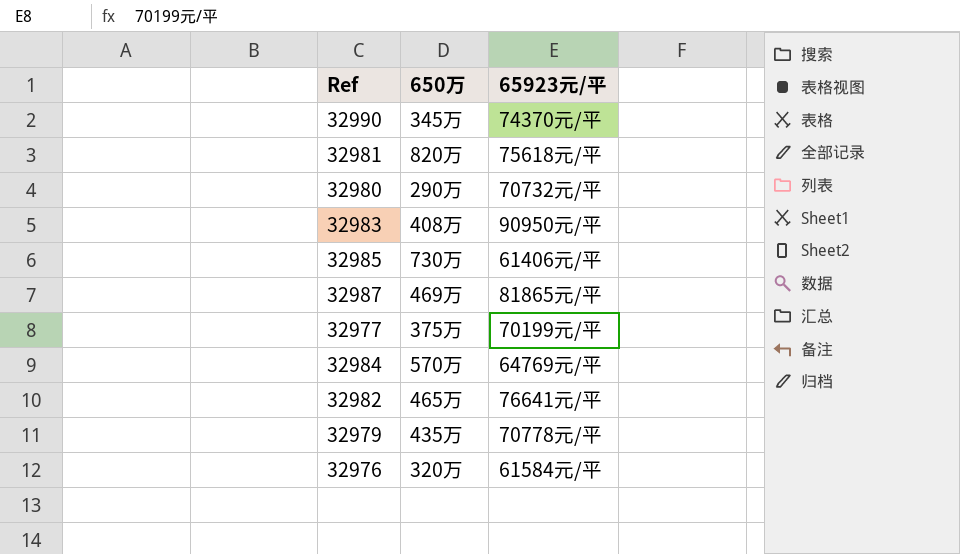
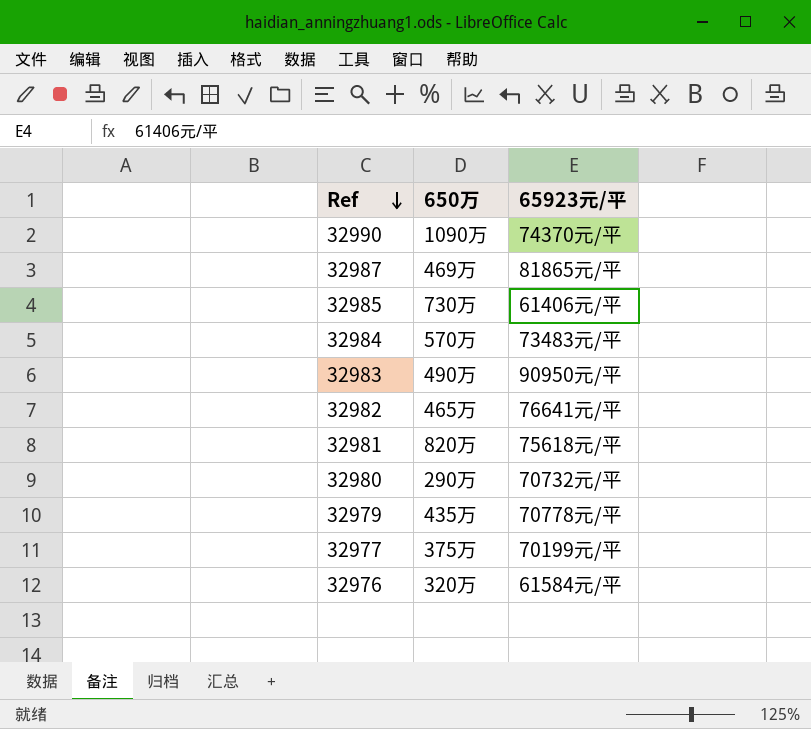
row order: none -> Ref descending
32990 | 650万: 345万 -> 1090万
32984 | 65923元/平: 64769元/平 -> 73483元/平
32983 | 650万: 408万 -> 490万

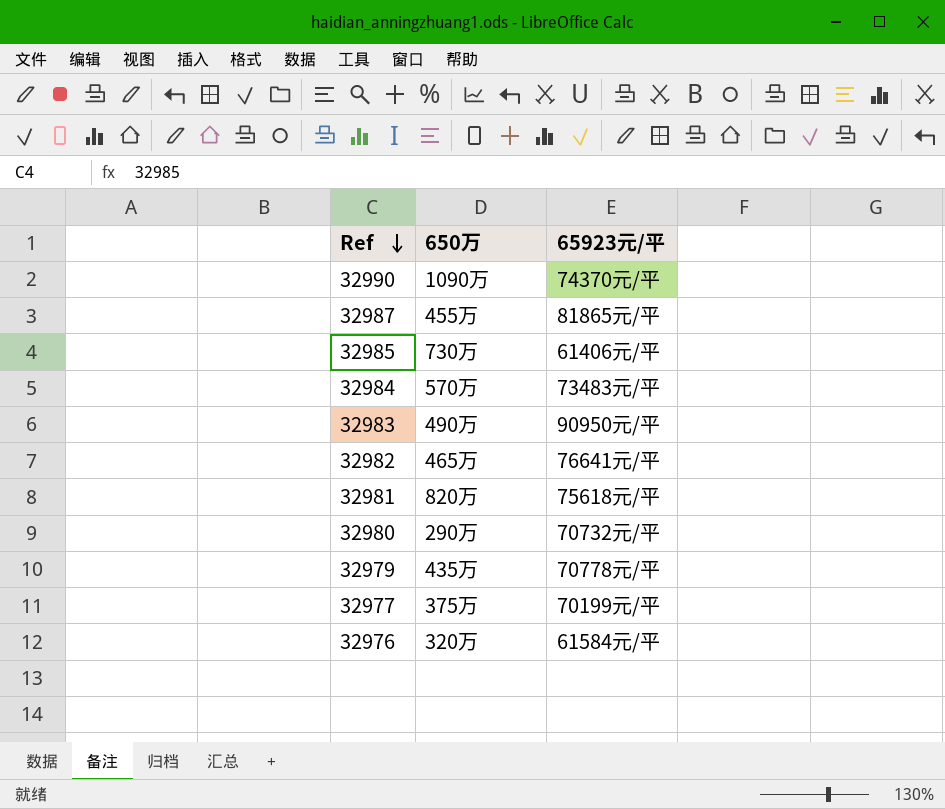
32987 | 650万: 469万 -> 455万

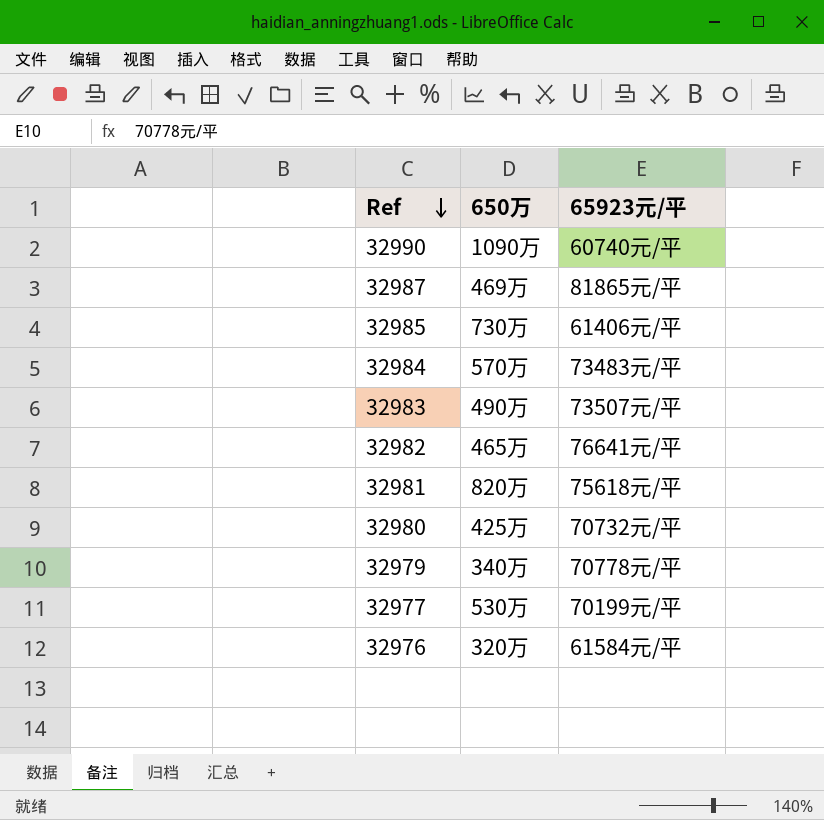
32990 | 65923元/平: 74370元/平 -> 60740元/平
32987 | 650万: 455万 -> 469万
32983 | 65923元/平: 90950元/平 -> 73507元/平
32980 | 650万: 290万 -> 425万
32979 | 650万: 435万 -> 340万
32977 | 650万: 375万 -> 530万

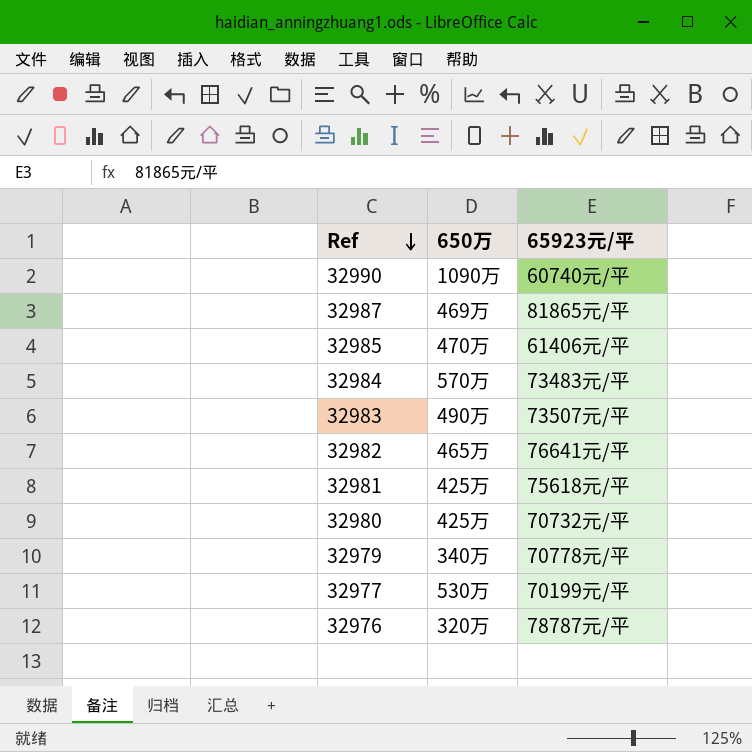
32985 | 650万: 730万 -> 470万
32981 | 650万: 820万 -> 425万
32976 | 65923元/平: 61584元/平 -> 78787元/平

